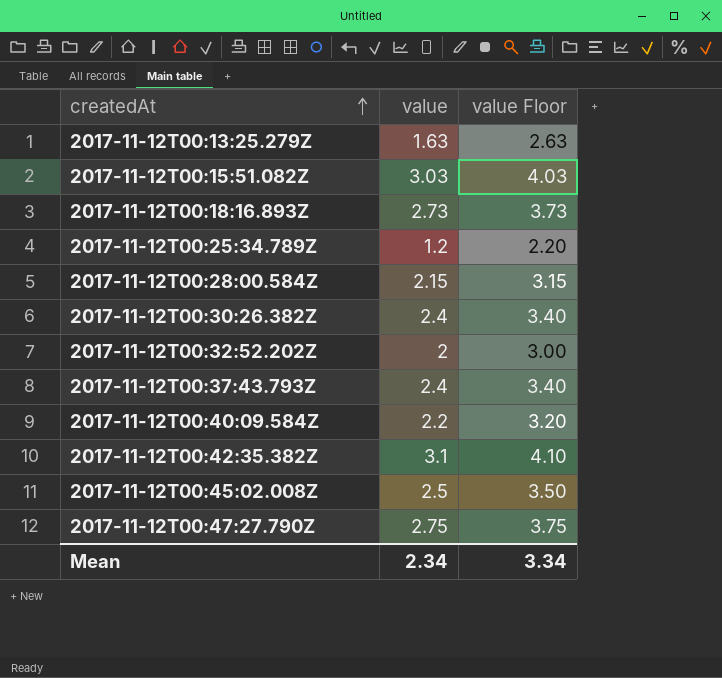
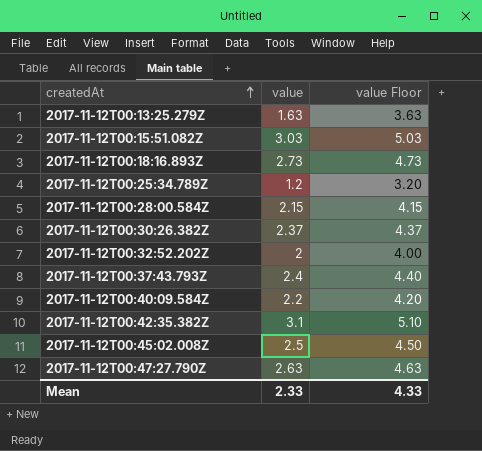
column value Floor | formula: [value] + 1 -> [value] + 2
2017-11-12T00:30:26.382Z | value: 2.4 -> 2.37
2017-11-12T00:47:27.790Z | value: 2.75 -> 2.63
Mean | value: 2.34 -> 2.33
Mean | value Floor: 3.34 -> 4.33

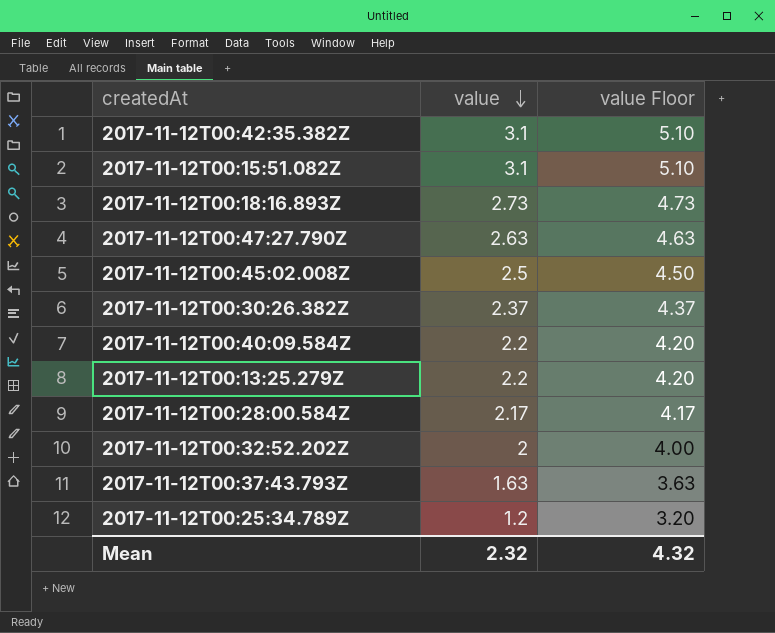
row order: createdAt ascending -> value descending
2017-11-12T00:15:51.082Z | value: 3.03 -> 3.1
2017-11-12T00:15:51.082Z | value Floor: 5.03 -> 5.10
2017-11-12T00:13:25.279Z | value: 1.63 -> 2.2
2017-11-12T00:13:25.279Z | value Floor: 3.63 -> 4.20
2017-11-12T00:28:00.584Z | value: 2.15 -> 2.17
2017-11-12T00:28:00.584Z | value Floor: 4.15 -> 4.17
2017-11-12T00:37:43.793Z | value: 2.4 -> 1.63
2017-11-12T00:37:43.793Z | value Floor: 4.40 -> 3.63
Mean | value: 2.33 -> 2.32
Mean | value Floor: 4.33 -> 4.32

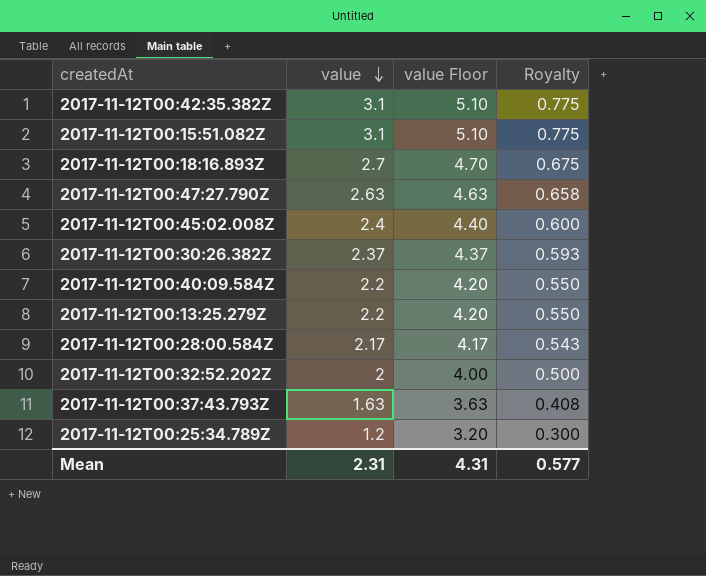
column Royalty | formula: none -> [value] * 0.25
2017-11-12T00:18:16.893Z | value: 2.73 -> 2.7
2017-11-12T00:18:16.893Z | value Floor: 4.73 -> 4.70
2017-11-12T00:45:02.008Z | value: 2.5 -> 2.4
2017-11-12T00:45:02.008Z | value Floor: 4.50 -> 4.40
Mean | value: 2.32 -> 2.31
Mean | value Floor: 4.32 -> 4.31

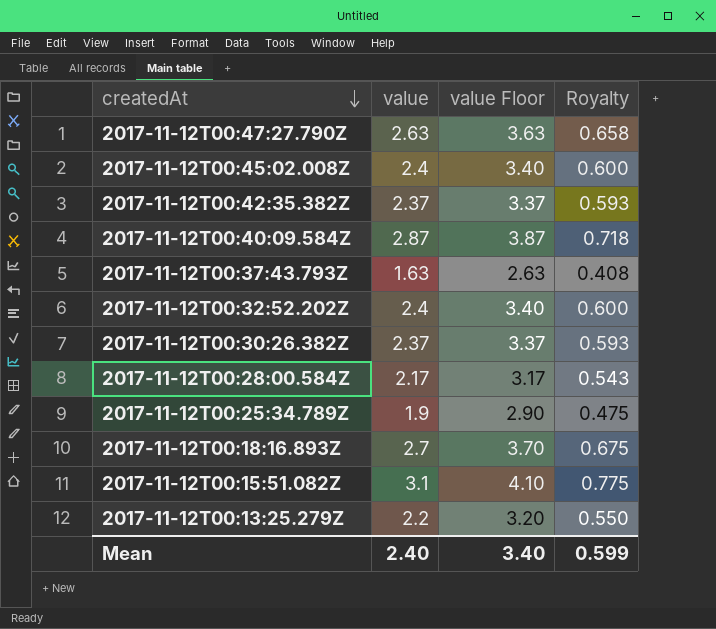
row order: value descending -> createdAt descending
column value Floor | formula: [value] + 2 -> [value] + 1
2017-11-12T00:42:35.382Z | value: 3.1 -> 2.37
2017-11-12T00:42:35.382Z | Royalty: 0.775 -> 0.593
2017-11-12T00:40:09.584Z | value: 2.2 -> 2.87
2017-11-12T00:40:09.584Z | Royalty: 0.550 -> 0.718
2017-11-12T00:32:52.202Z | value: 2 -> 2.4
2017-11-12T00:32:52.202Z | Royalty: 0.500 -> 0.600
2017-11-12T00:25:34.789Z | value: 1.2 -> 1.9
2017-11-12T00:25:34.789Z | Royalty: 0.300 -> 0.475
Mean | value: 2.31 -> 2.40
Mean | value Floor: 4.31 -> 3.40
Mean | Royalty: 0.577 -> 0.599

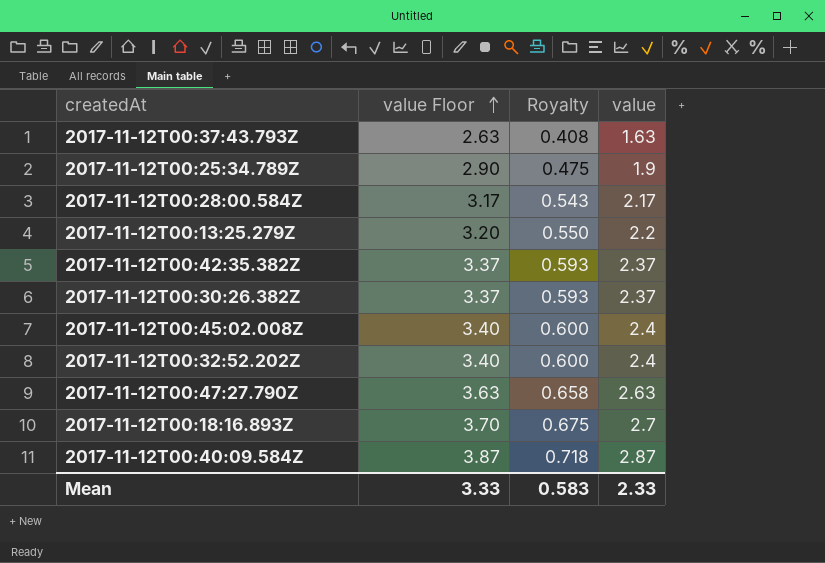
row order: createdAt descending -> value Floor ascending
column value | position: 2 -> 4
row 2017-11-12T00:15:51.082Z: 3.1 | 4.10 | 0.775 -> none
Mean | value Floor: 3.40 -> 3.33
Mean | Royalty: 0.599 -> 0.583
Mean | value: 2.40 -> 2.33

